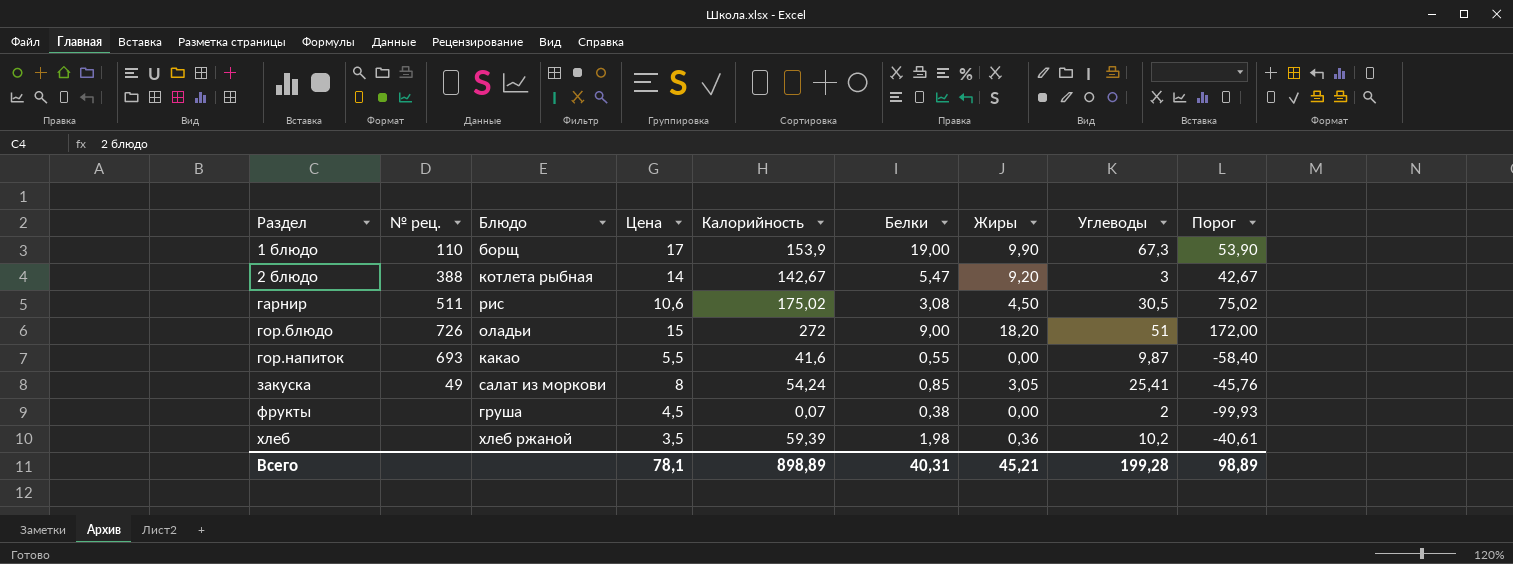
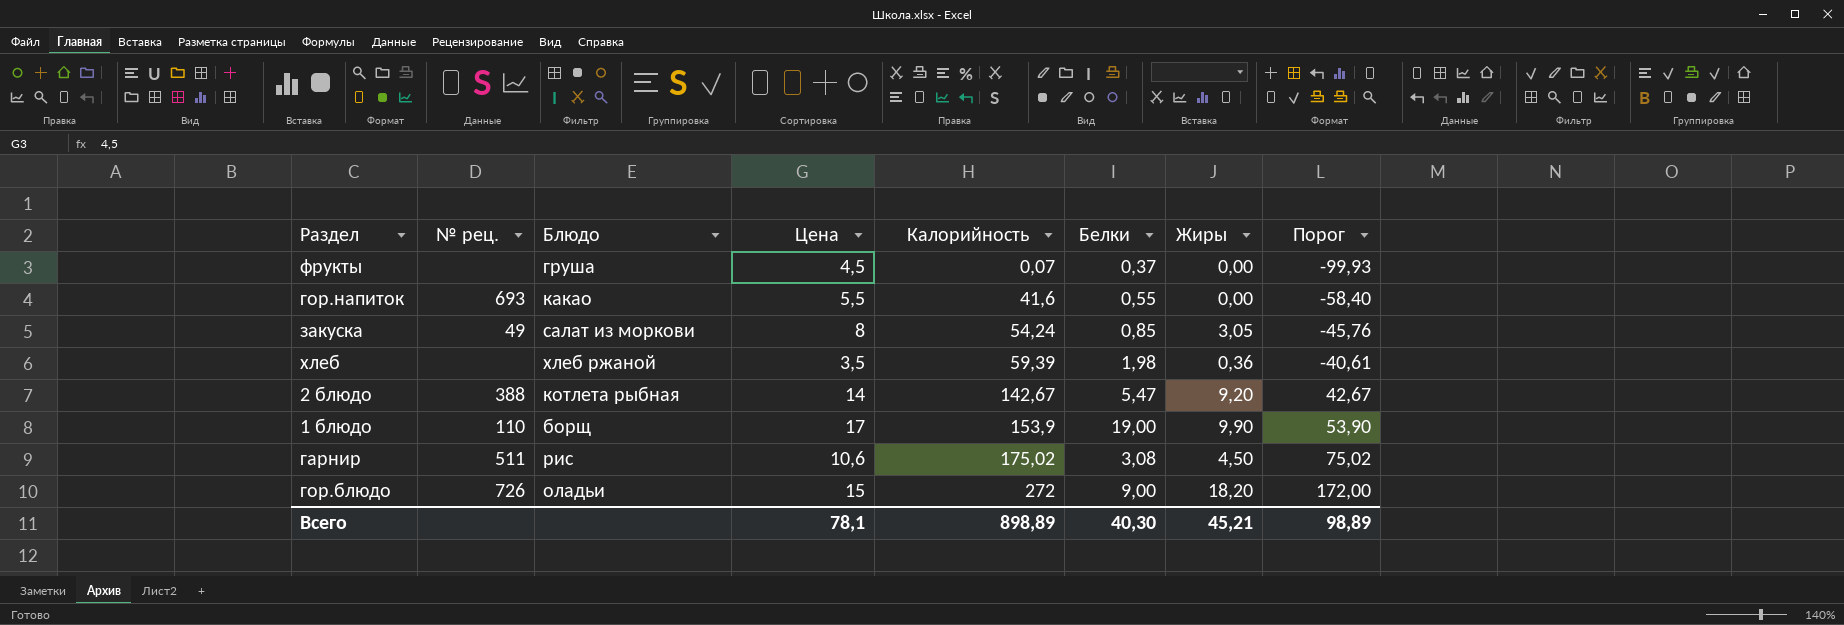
row order: Раздел ascending -> Калорийность ascending
column Углеводы | position: 8 -> none
фрукты | Белки: 0,38 -> 0,37
Всего | Белки: 40,31 -> 40,30

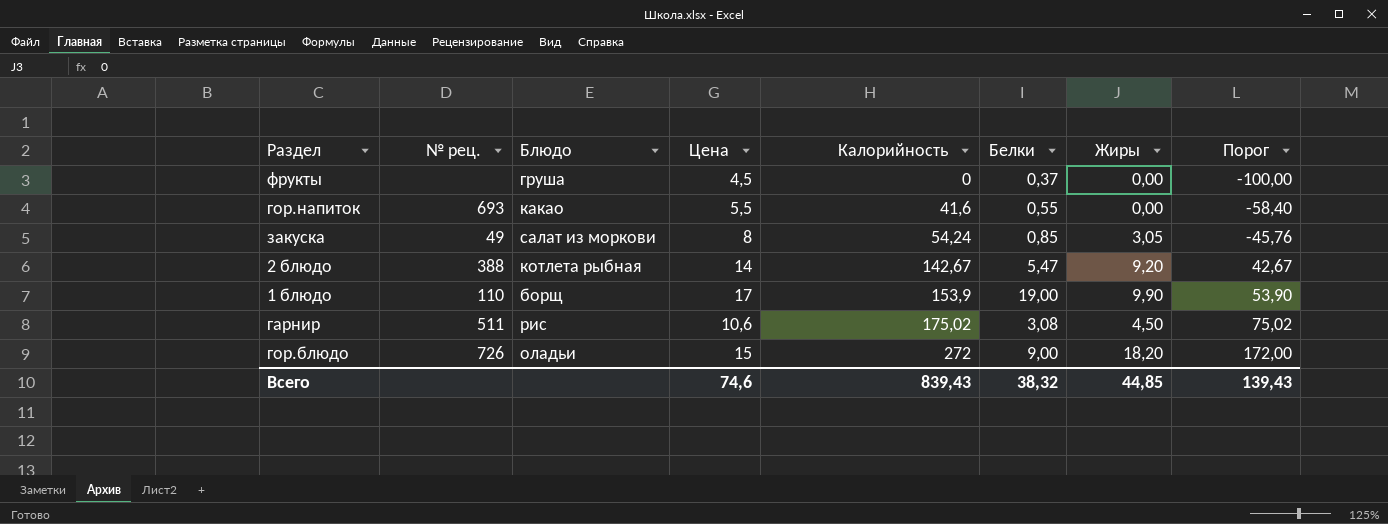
row хлеб: none | хлеб ржаной | 3,5 | 59,39 | 1,98 | 0,36 | -40,61 -> none
фрукты | Калорийность: 0,07 -> 0
фрукты | Порог: -99,93 -> -100,00
Всего | Цена: 78,1 -> 74,6
Всего | Калорийность: 898,89 -> 839,43
Всего | Белки: 40,30 -> 38,32
Всего | Жиры: 45,21 -> 44,85
Всего | Порог: 98,89 -> 139,43

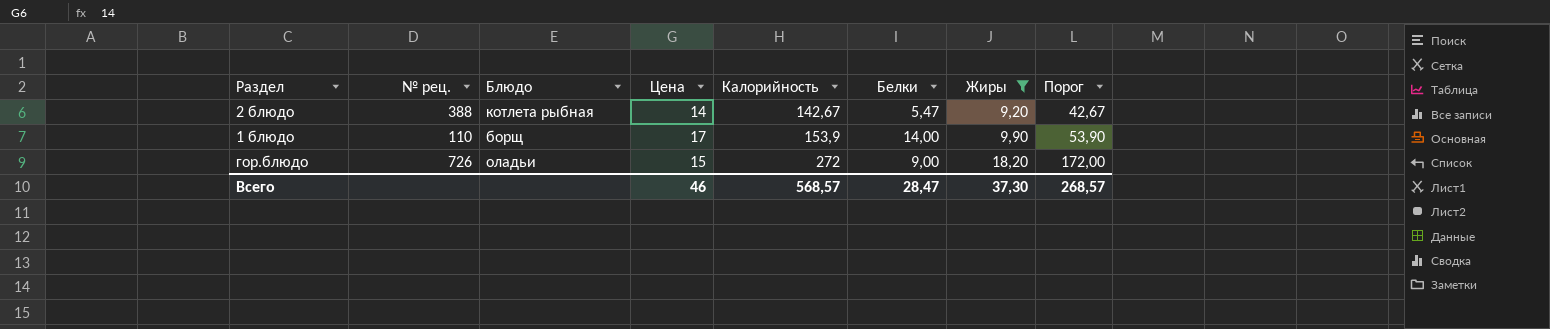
filter: none -> Жиры >= 9,20
1 блюдо | Белки: 19,00 -> 14,00
Всего | Цена: 74,6 -> 46
Всего | Калорийность: 839,43 -> 568,57
Всего | Белки: 38,32 -> 28,47
Всего | Жиры: 44,85 -> 37,30
Всего | Порог: 139,43 -> 268,57

